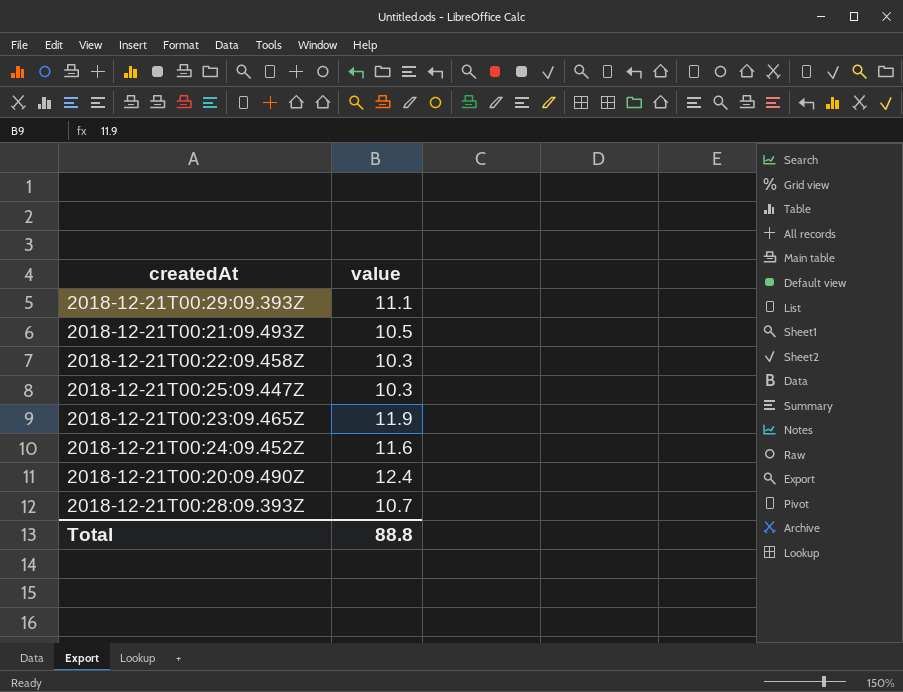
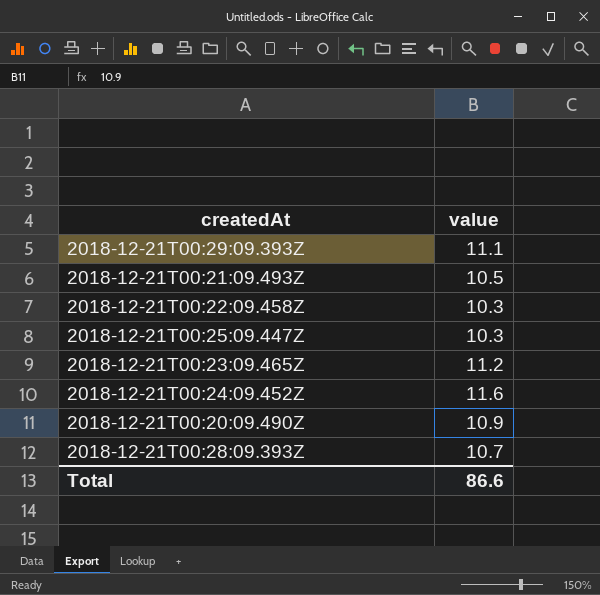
2018-12-21T00:23:09.465Z | value: 11.9 -> 11.2
2018-12-21T00:20:09.490Z | value: 12.4 -> 10.9
Total | value: 88.8 -> 86.6

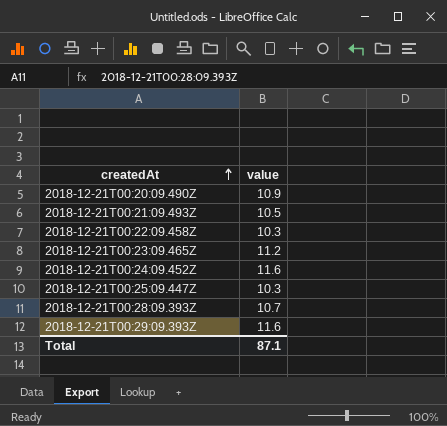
row order: none -> createdAt ascending
2018-12-21T00:29:09.393Z | value: 11.1 -> 11.6
Total | value: 86.6 -> 87.1

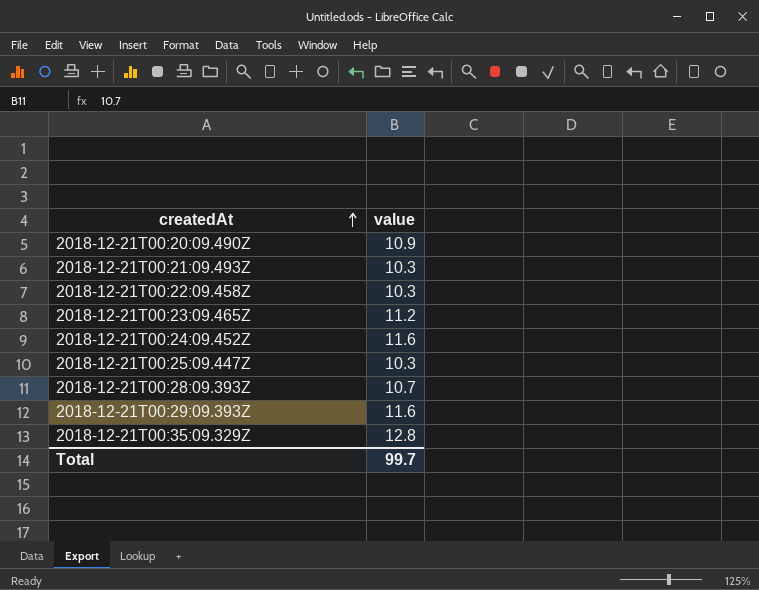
2018-12-21T00:21:09.493Z | value: 10.5 -> 10.3
row 2018-12-21T00:35:09.329Z: none -> 12.8
Total | value: 87.1 -> 99.7

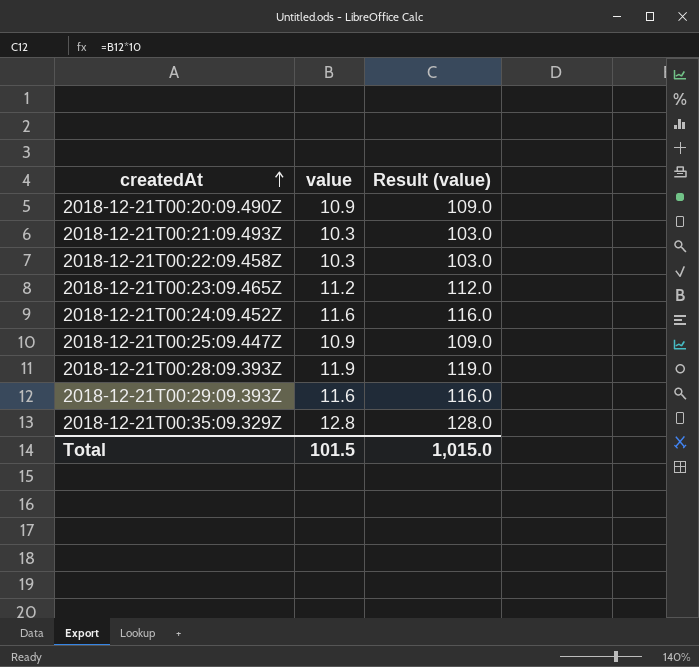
column Result (value) | formula: none -> [value] * 10
2018-12-21T00:25:09.447Z | value: 10.3 -> 10.9
2018-12-21T00:28:09.393Z | value: 10.7 -> 11.9
Total | value: 99.7 -> 101.5

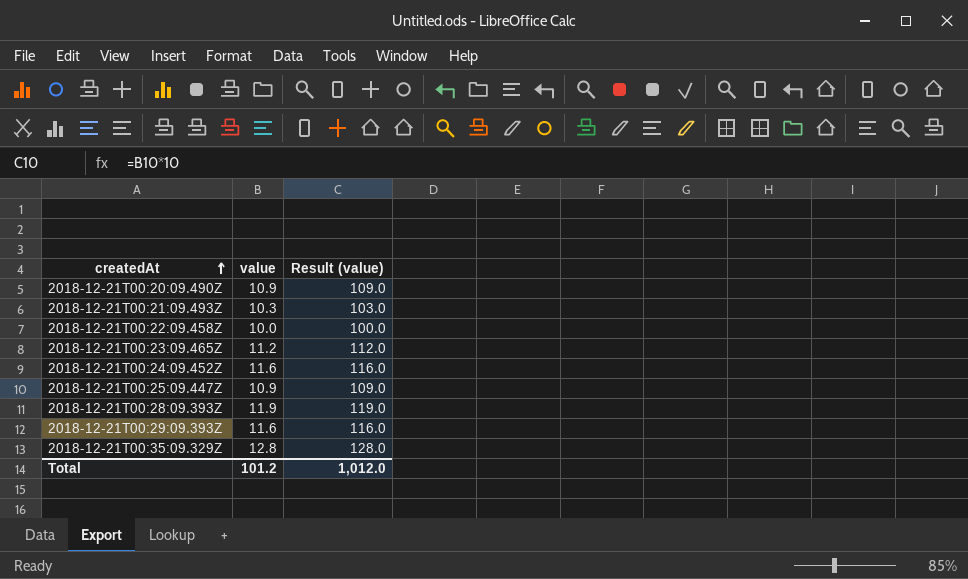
2018-12-21T00:22:09.458Z | value: 10.3 -> 10.0
2018-12-21T00:22:09.458Z | Result (value): 103.0 -> 100.0
Total | value: 101.5 -> 101.2
Total | Result (value): 1,015.0 -> 1,012.0

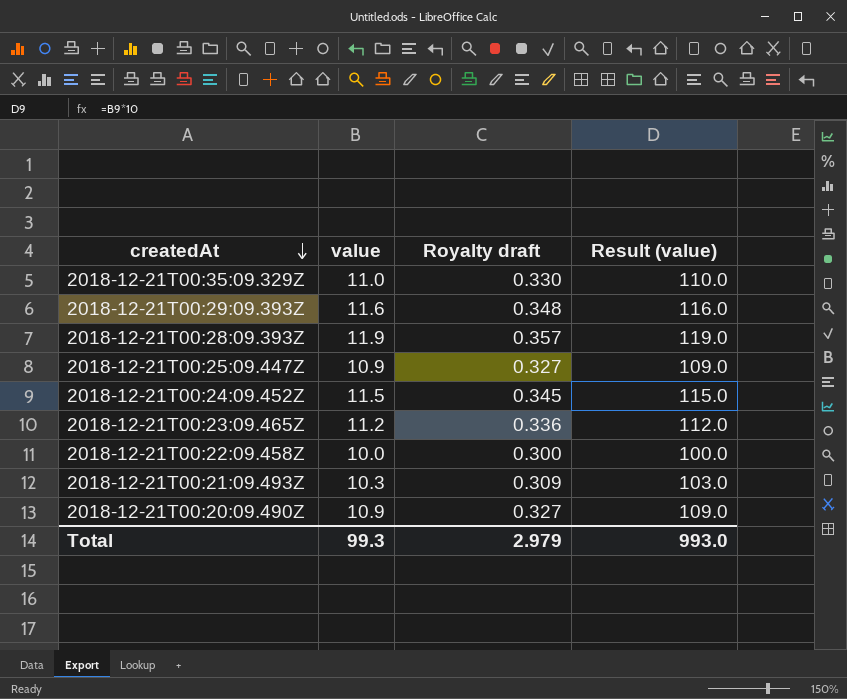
row order: createdAt ascending -> createdAt descending
column Royalty draft | formula: none -> [value] * 0.03
2018-12-21T00:35:09.329Z | value: 12.8 -> 11.0
2018-12-21T00:35:09.329Z | Result (value): 128.0 -> 110.0
2018-12-21T00:24:09.452Z | value: 11.6 -> 11.5
2018-12-21T00:24:09.452Z | Result (value): 116.0 -> 115.0
Total | value: 101.2 -> 99.3
Total | Result (value): 1,012.0 -> 993.0

